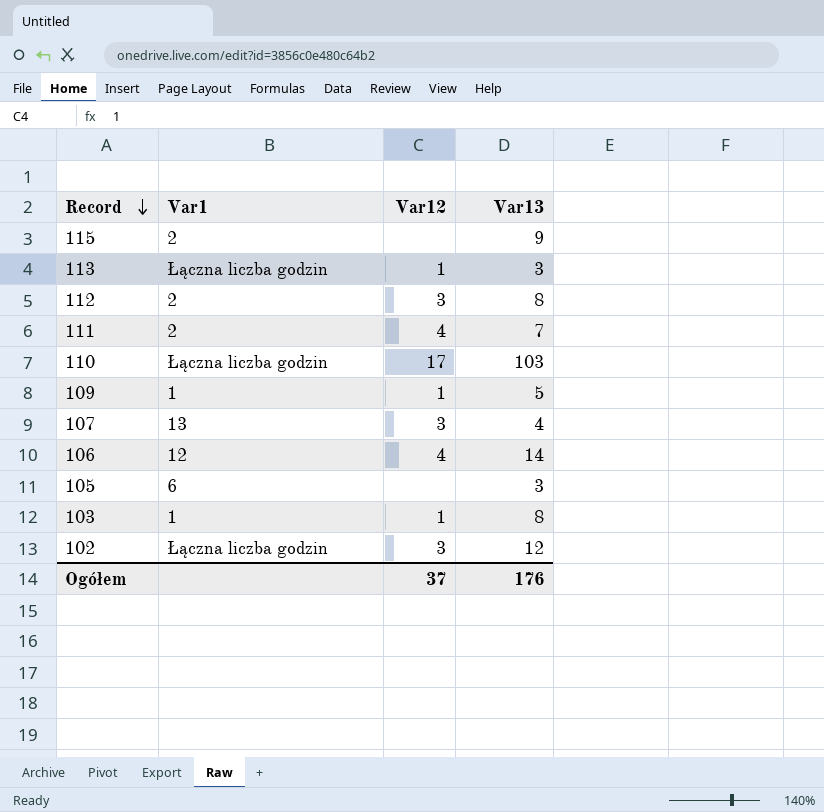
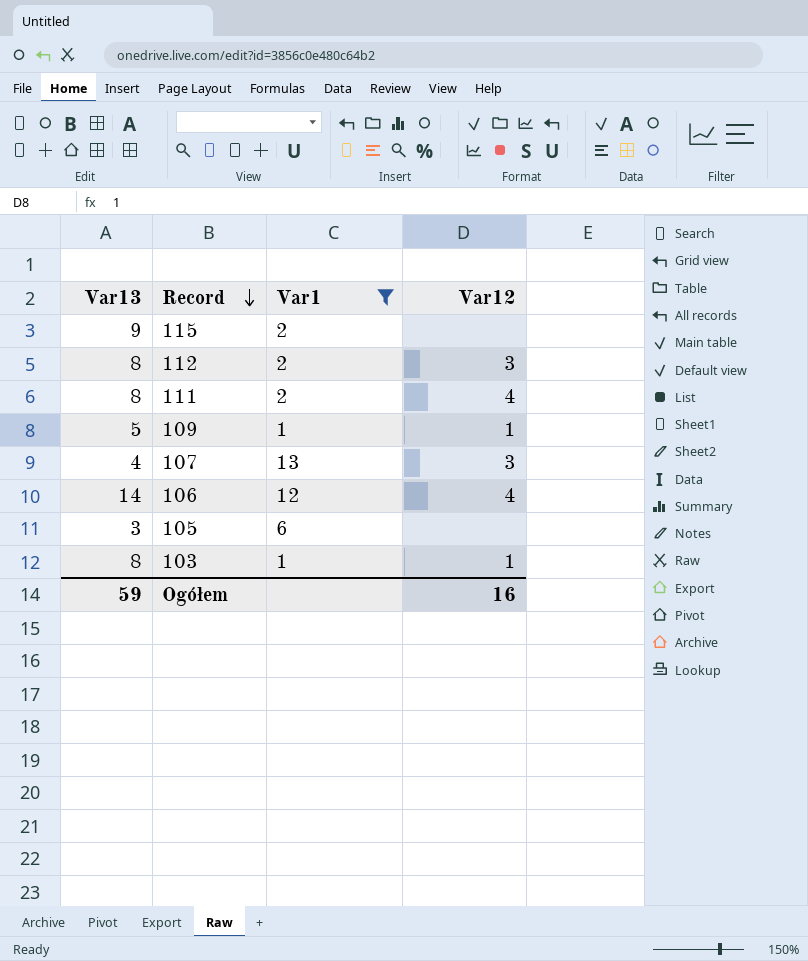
filter: none -> Var1 != Łączna liczba godzin
column Var13 | position: 4 -> 1
111 | Var13: 7 -> 8
Ogółem | Var13: 176 -> 59
Ogółem | Var12: 37 -> 16

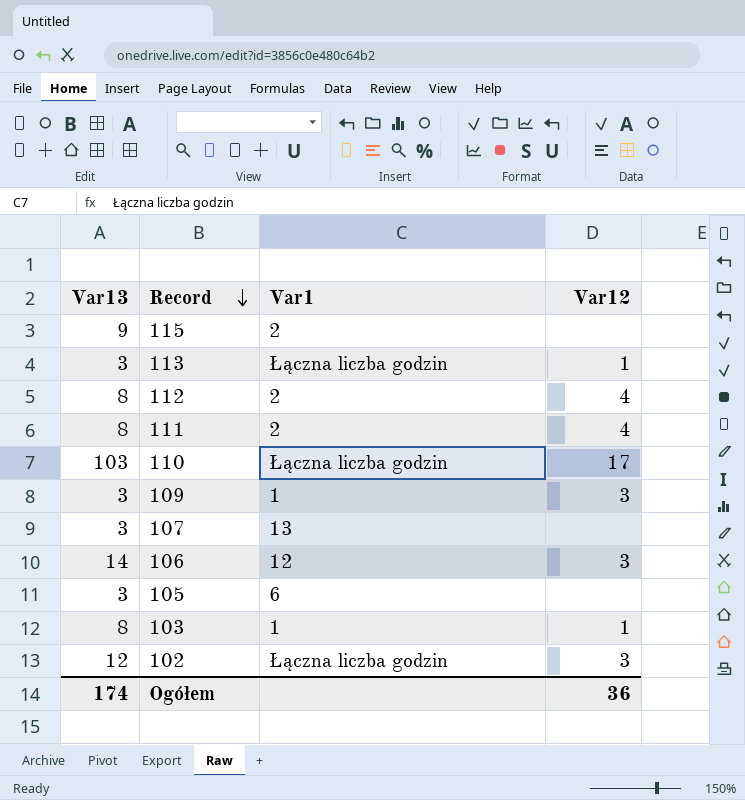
filter: Var1 != Łączna liczba godzin -> none
112 | Var12: 3 -> 4
109 | Var13: 5 -> 3
109 | Var12: 1 -> 3
107 | Var13: 4 -> 3
107 | Var12: 3 -> none
106 | Var12: 4 -> 3
Ogółem | Var13: 59 -> 174
Ogółem | Var12: 16 -> 36

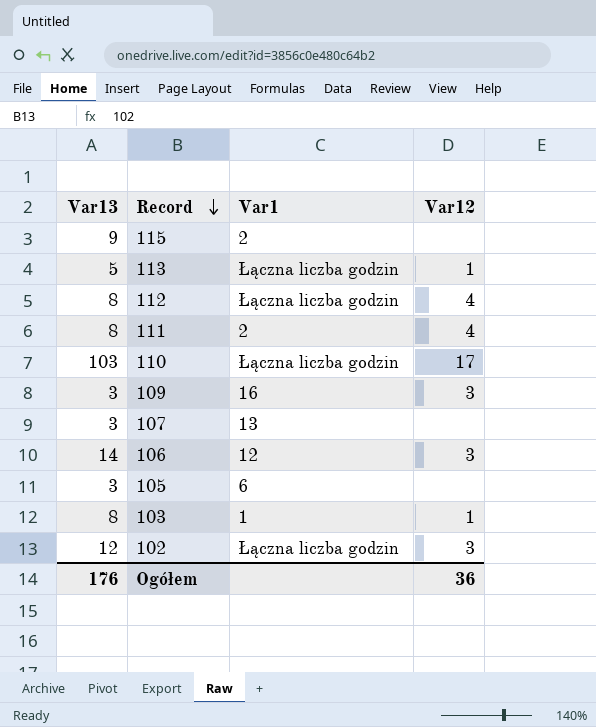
113 | Var13: 3 -> 5
112 | Var1: 2 -> Łączna liczba godzin
109 | Var1: 1 -> 16
Ogółem | Var13: 174 -> 176

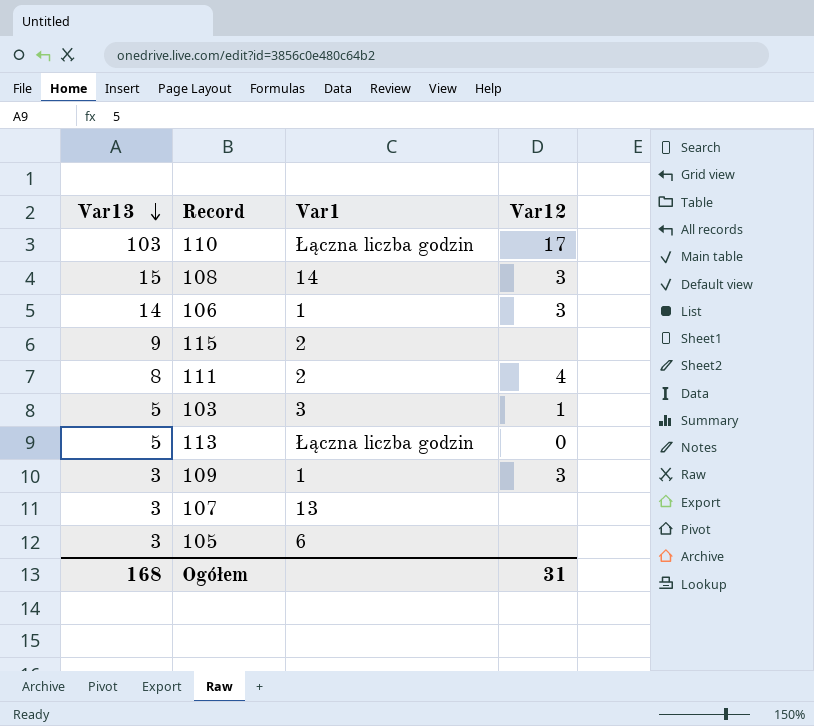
row order: Record descending -> Var13 descending
row 112: 8 | Łączna liczba godzin | 4 -> none
row 102: 12 | Łączna liczba godzin | 3 -> none
row 108: none -> 15 | 14 | 3
106 | Var1: 12 -> 1
103 | Var13: 8 -> 5
103 | Var1: 1 -> 3
113 | Var12: 1 -> 0
109 | Var1: 16 -> 1
Ogółem | Var13: 176 -> 168
Ogółem | Var12: 36 -> 31

